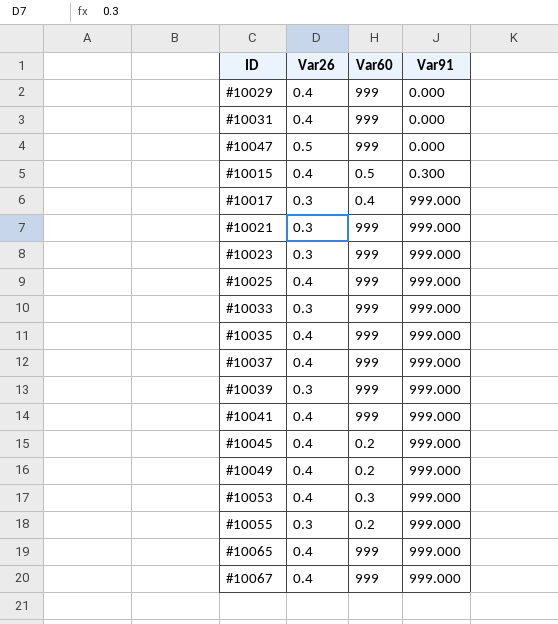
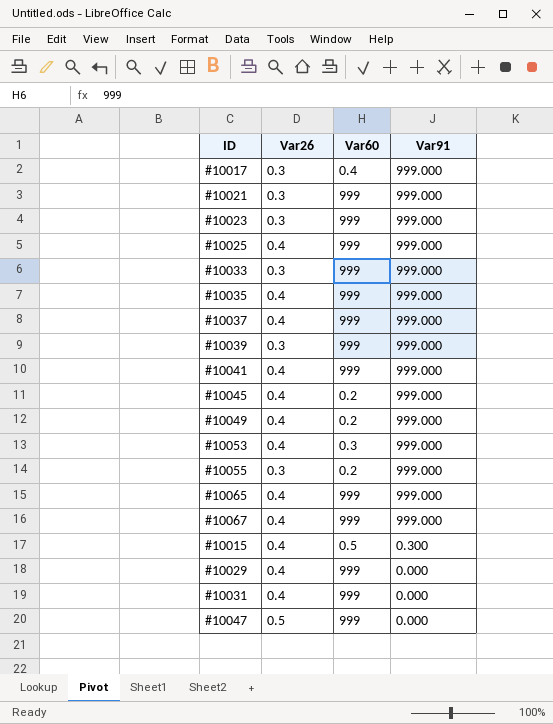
row order: Var91 ascending -> Var91 descending

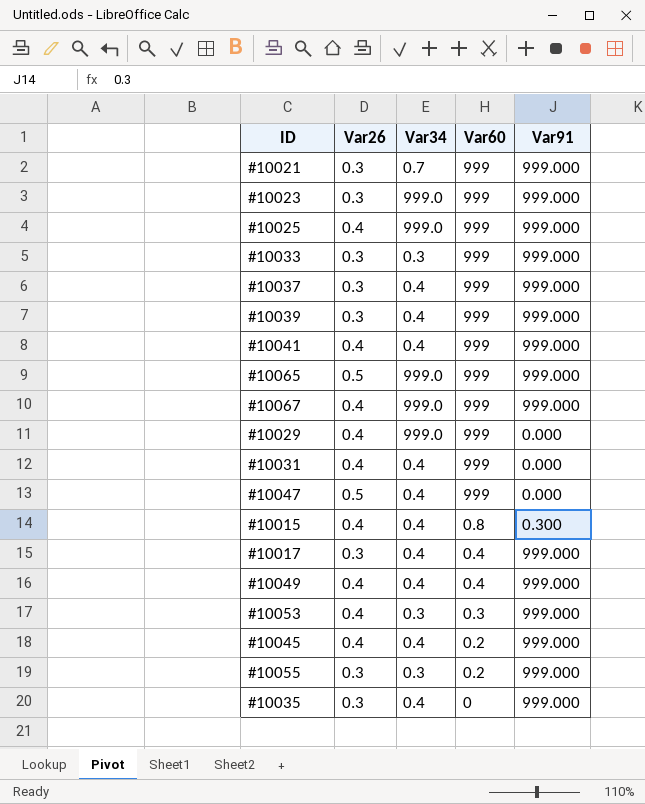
row order: Var91 descending -> Var60 descending
column Var34 | position: none -> 3
#10037 | Var26: 0.4 -> 0.3
#10065 | Var26: 0.4 -> 0.5
#10015 | Var60: 0.5 -> 0.8
#10049 | Var60: 0.2 -> 0.4
#10035 | Var26: 0.4 -> 0.3
#10035 | Var60: 999 -> 0

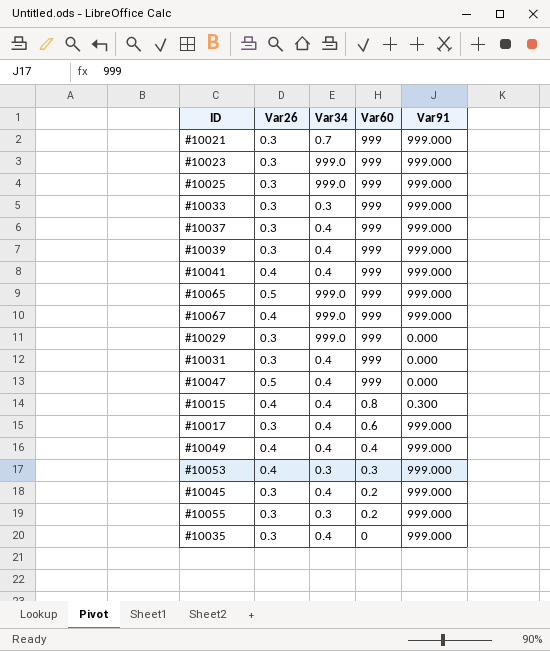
#10025 | Var26: 0.4 -> 0.3
#10029 | Var26: 0.4 -> 0.3
#10031 | Var26: 0.4 -> 0.3
#10017 | Var60: 0.4 -> 0.6
#10045 | Var26: 0.4 -> 0.3

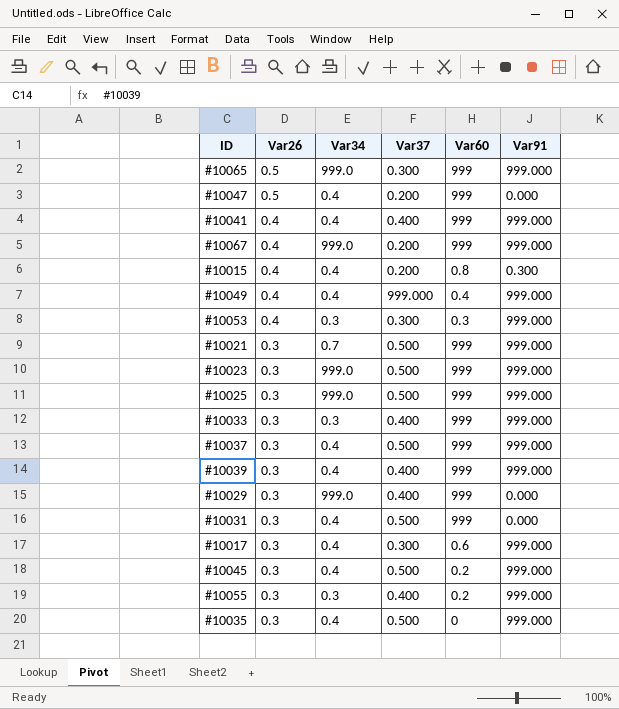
row order: Var60 descending -> Var26 descending
column Var37 | position: none -> 4

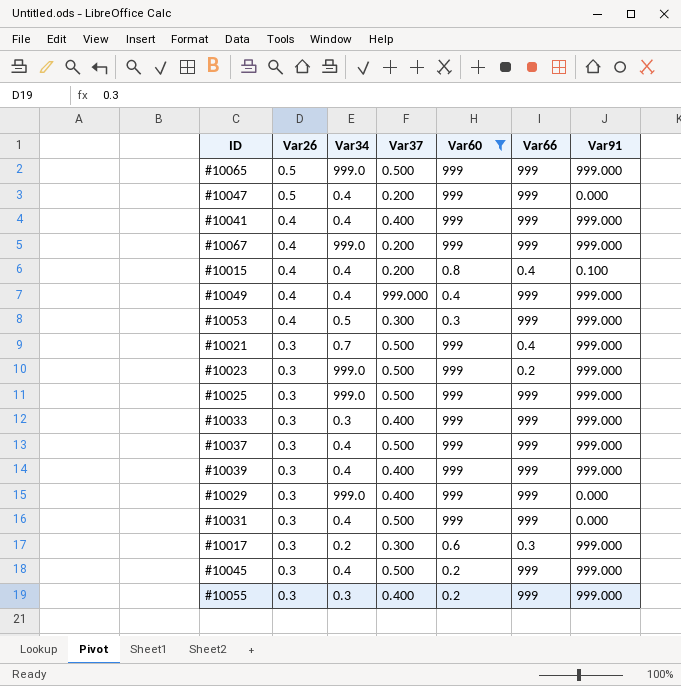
filter: none -> Var60 != 0
column Var66 | position: none -> 6
#10065 | Var37: 0.300 -> 0.500
#10015 | Var91: 0.300 -> 0.100
#10053 | Var34: 0.3 -> 0.5
#10017 | Var34: 0.4 -> 0.2

